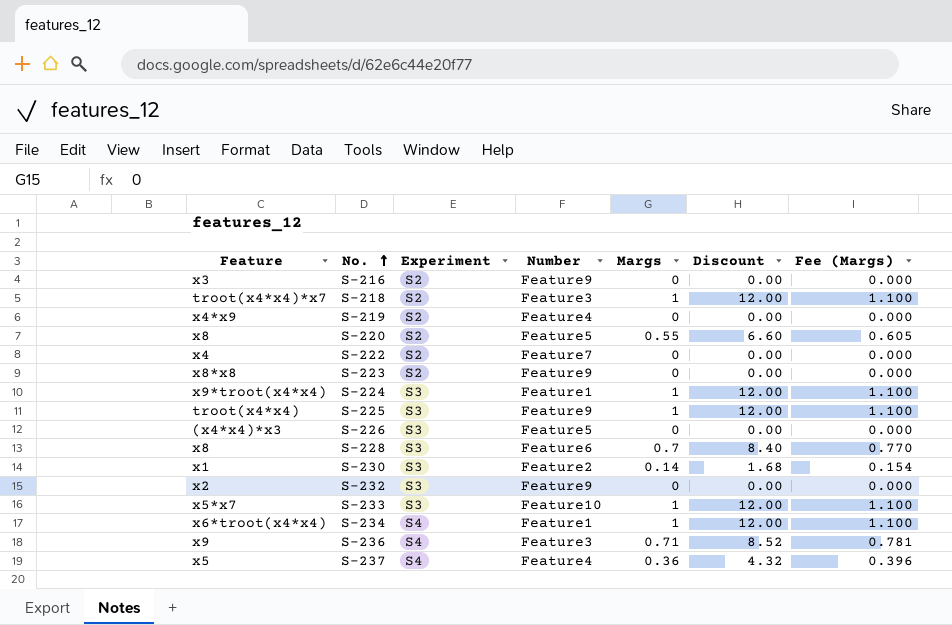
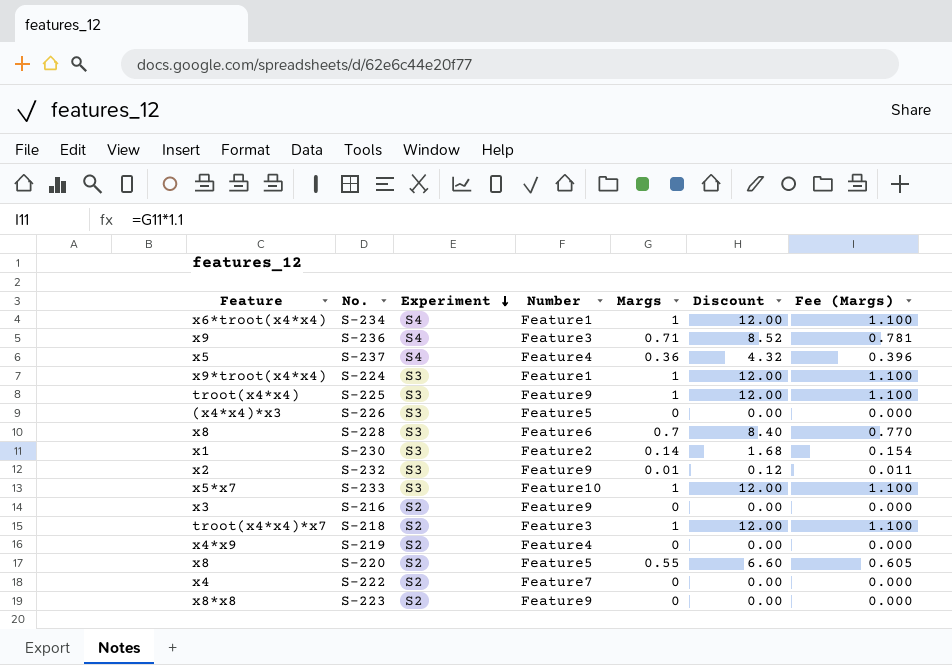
row order: No. ascending -> Experiment descending
S-232 | Margs: 0 -> 0.01
S-232 | Discount: 0.00 -> 0.12
S-232 | Fee (Margs): 0.000 -> 0.011

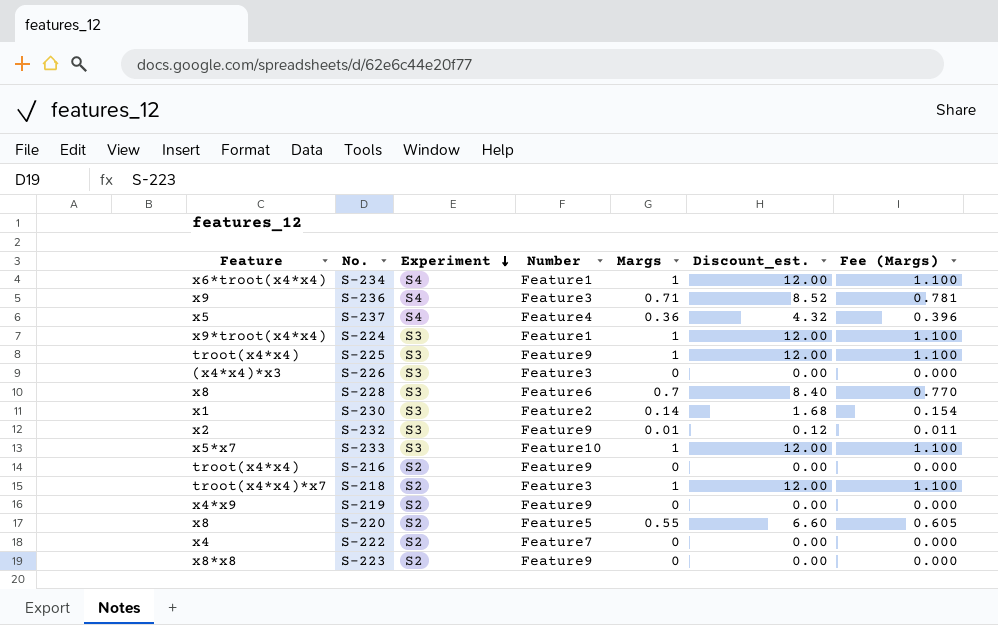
column name: Discount -> Discount_est.
S-226 | Number: Feature5 -> Feature3
S-216 | Feature: x3 -> troot(x4*x4)
S-219 | Number: Feature4 -> Feature9

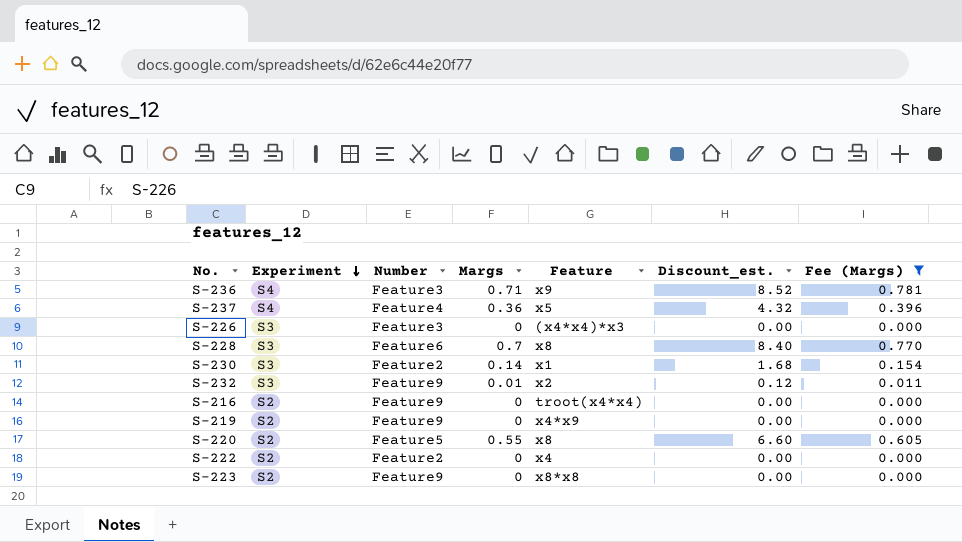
filter: none -> Fee (Margs) != 1.100
column Feature | position: 1 -> 5
S-222 | Number: Feature7 -> Feature2

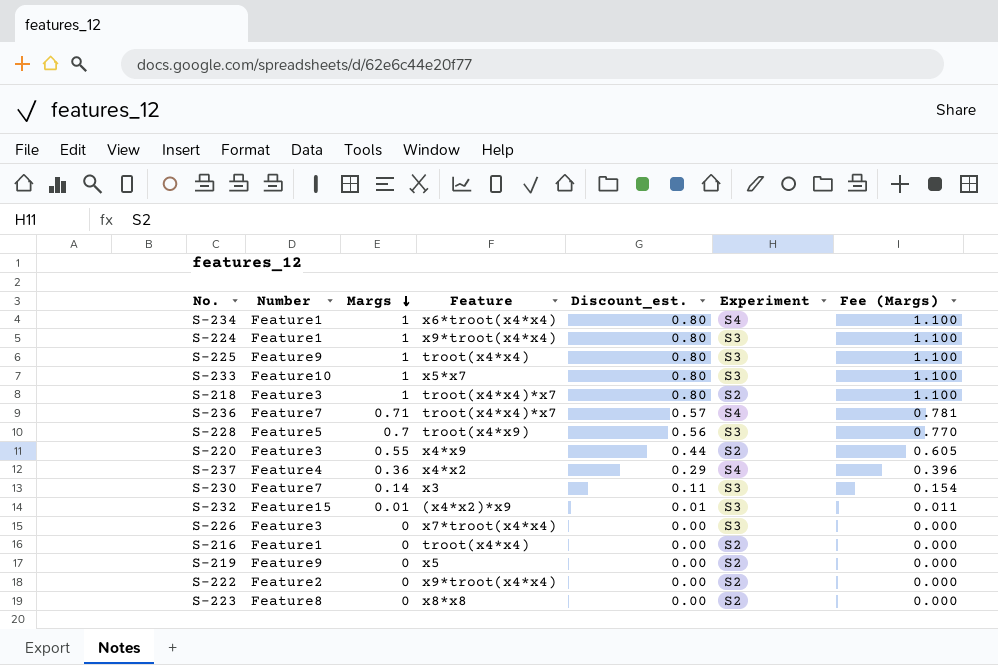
filter: Fee (Margs) != 1.100 -> none
row order: Experiment descending -> Margs descending
column Discount_est. | formula: [Margs] * 12 -> [Margs] * 0.8
column Experiment | position: 2 -> 6
S-236 | Number: Feature3 -> Feature7
S-236 | Feature: x9 -> troot(x4*x4)*x7
S-228 | Number: Feature6 -> Feature5
S-228 | Feature: x8 -> troot(x4*x9)
S-220 | Number: Feature5 -> Feature3
S-220 | Feature: x8 -> x4*x9
S-237 | Feature: x5 -> x4*x2
S-230 | Number: Feature2 -> Feature7
S-230 | Feature: x1 -> x3
S-232 | Number: Feature9 -> Feature15
S-232 | Feature: x2 -> (x4*x2)*x9
S-226 | Feature: (x4*x4)*x3 -> x7*troot(x4*x4)
S-216 | Number: Feature9 -> Feature1
S-219 | Feature: x4*x9 -> x5
S-222 | Feature: x4 -> x9*troot(x4*x4)
S-223 | Number: Feature9 -> Feature8

